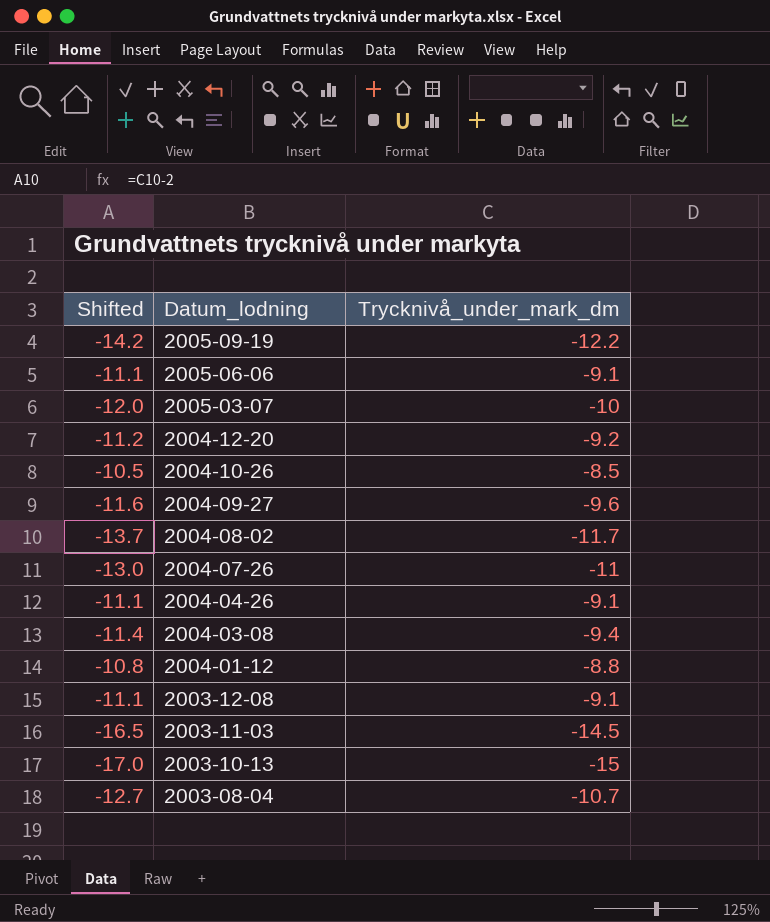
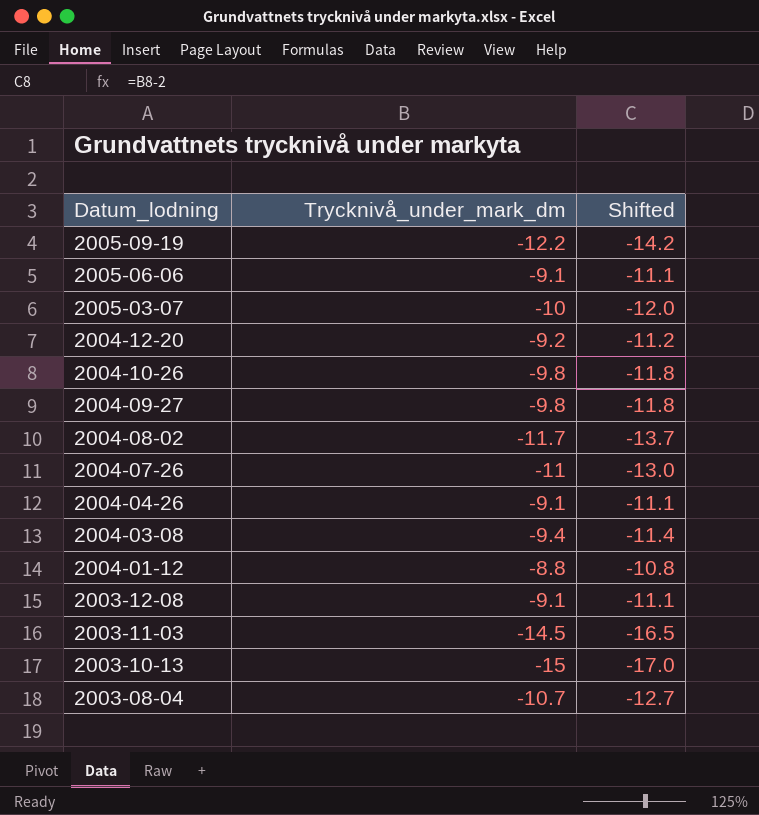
column Shifted | position: 1 -> 3
2004-10-26 | Trycknivå_under_mark_dm: -8.5 -> -9.8
2004-10-26 | Shifted: -10.5 -> -11.8
2004-09-27 | Trycknivå_under_mark_dm: -9.6 -> -9.8
2004-09-27 | Shifted: -11.6 -> -11.8

